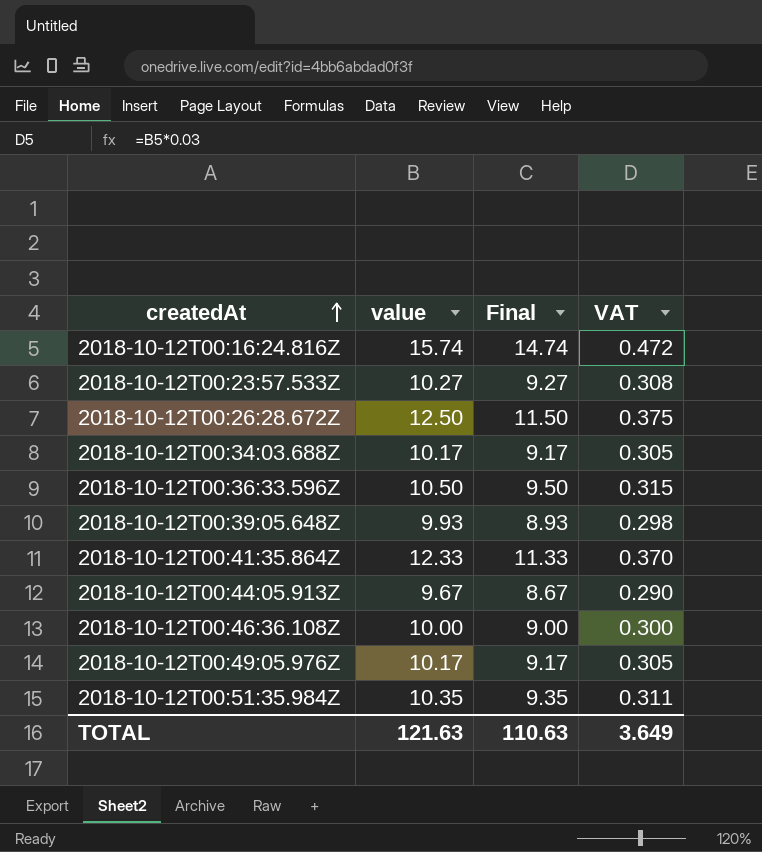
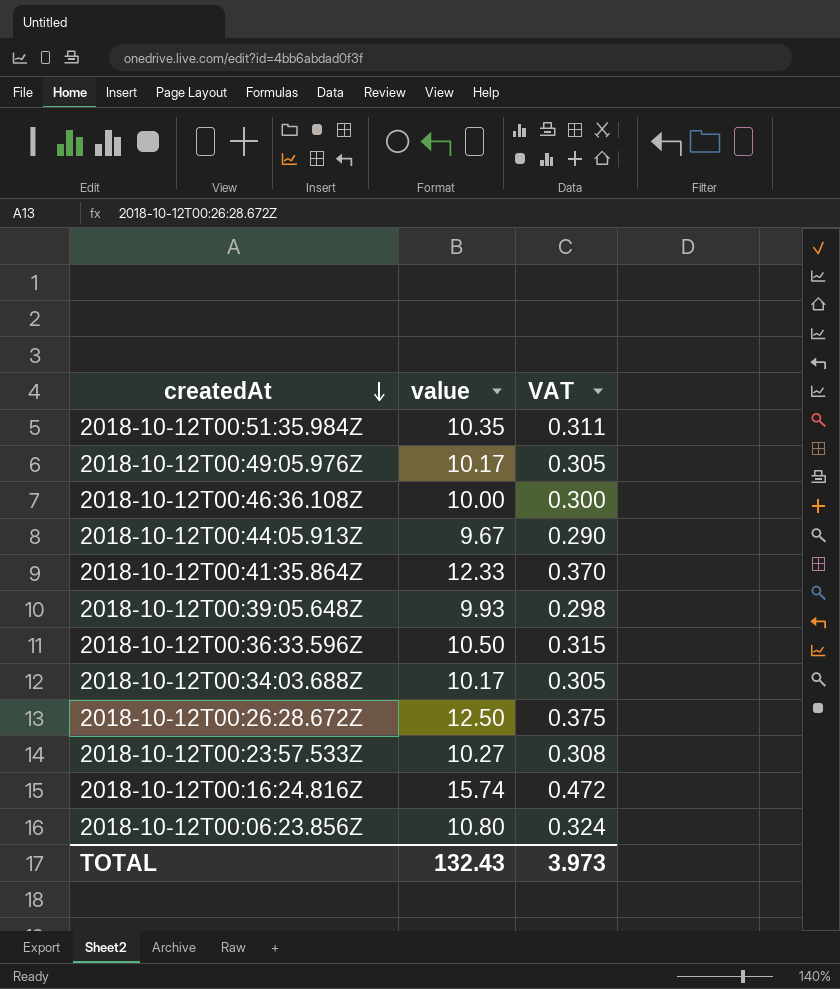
row order: createdAt ascending -> createdAt descending
column Final | formula: [value] - 1 -> none
row 2018-10-12T00:06:23.856Z: none -> 10.80 | 0.324
TOTAL | value: 121.63 -> 132.43
TOTAL | VAT: 3.649 -> 3.973

